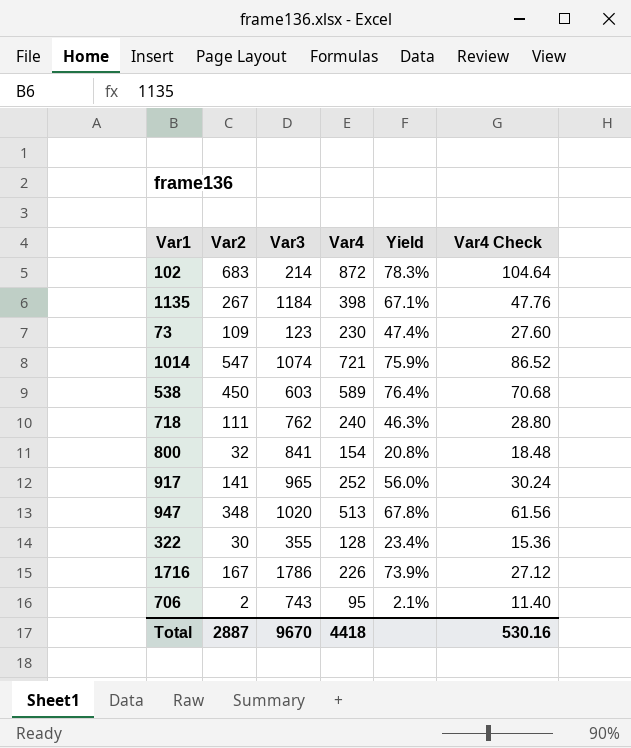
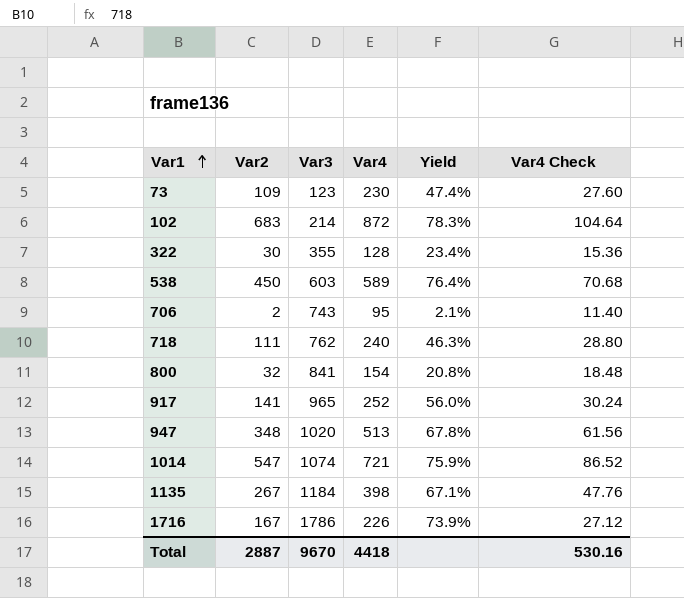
row order: none -> Var1 ascending

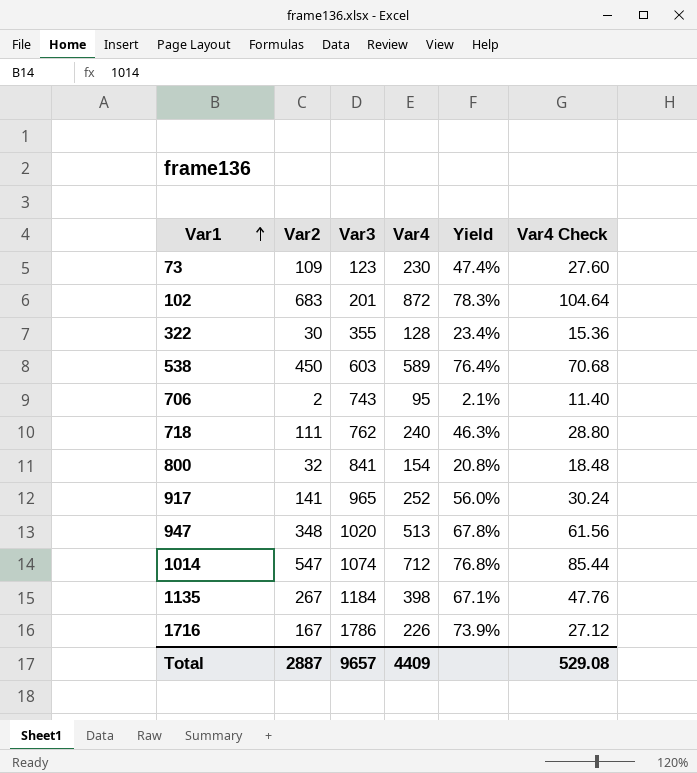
102 | Var3: 214 -> 201
1014 | Var4: 721 -> 712
1014 | Yield: 75.9% -> 76.8%
1014 | Var4 Check: 86.52 -> 85.44
Total | Var3: 9670 -> 9657
Total | Var4: 4418 -> 4409
Total | Var4 Check: 530.16 -> 529.08

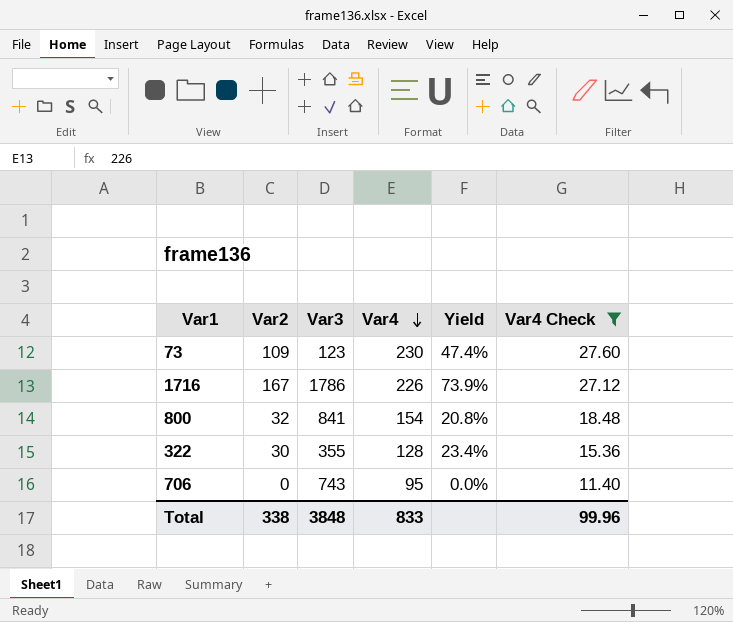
filter: none -> Var4 Check <= 27.60
row order: Var1 ascending -> Var4 descending
706 | Var2: 2 -> 0
706 | Yield: 2.1% -> 0.0%
Total | Var2: 2887 -> 338
Total | Var3: 9657 -> 3848
Total | Var4: 4409 -> 833
Total | Var4 Check: 529.08 -> 99.96

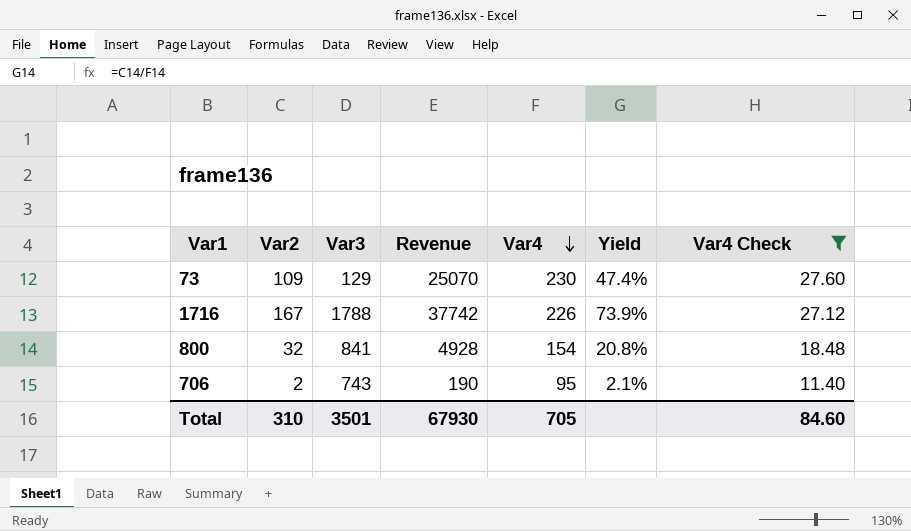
column Revenue | formula: none -> [Var2] * [Var4]
row 322: 30 | 355 | 128 | 23.4% | 15.36 -> none
73 | Var3: 123 -> 129
1716 | Var3: 1786 -> 1788
706 | Var2: 0 -> 2
706 | Yield: 0.0% -> 2.1%
Total | Var2: 338 -> 310
Total | Var3: 3848 -> 3501
Total | Var4: 833 -> 705
Total | Var4 Check: 99.96 -> 84.60

